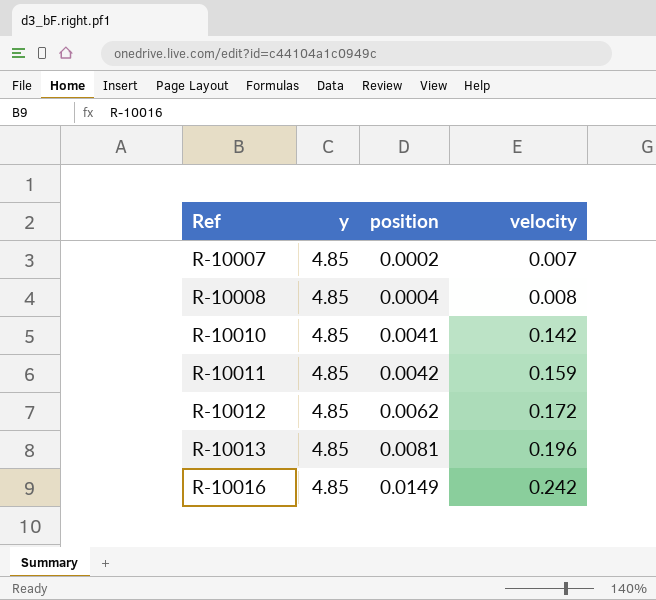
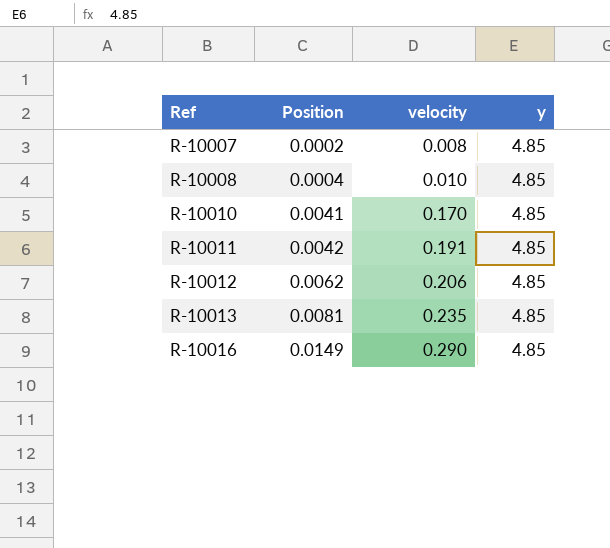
column name: position -> Position
column y | position: 2 -> 4
R-10007 | velocity: 0.007 -> 0.008
R-10008 | velocity: 0.008 -> 0.010
R-10010 | velocity: 0.142 -> 0.170
R-10011 | velocity: 0.159 -> 0.191
R-10012 | velocity: 0.172 -> 0.206
R-10013 | velocity: 0.196 -> 0.235
R-10016 | velocity: 0.242 -> 0.290

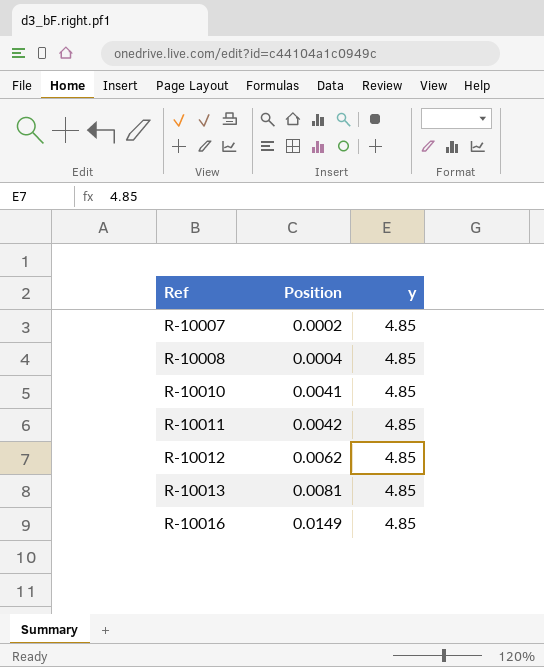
column velocity | position: 3 -> none

